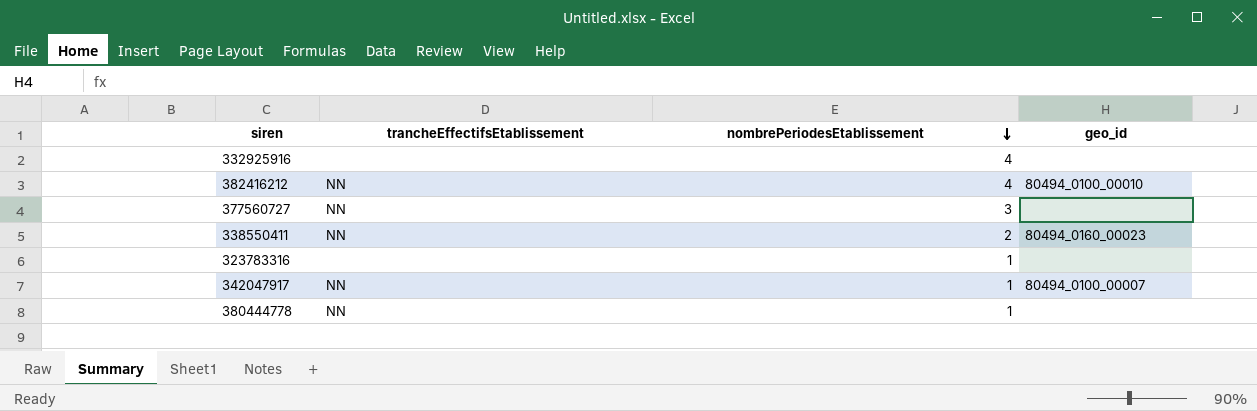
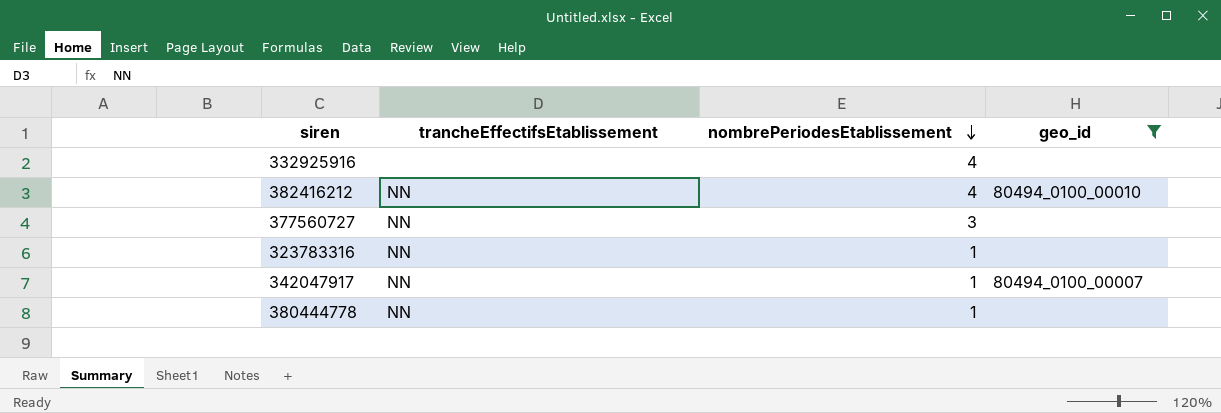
filter: none -> geo_id != 80494_0160_00023
323783316 | trancheEffectifsEtablissement: none -> NN

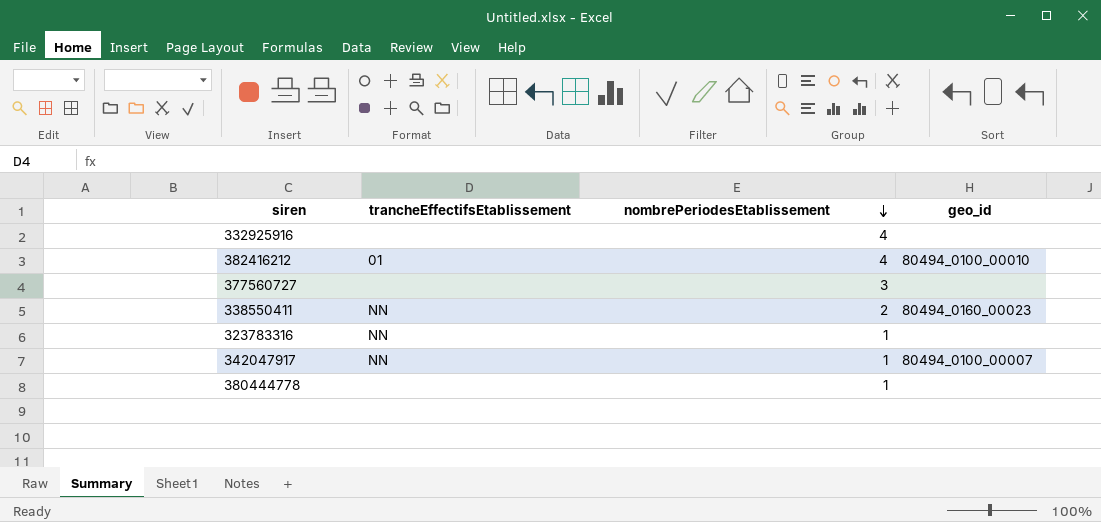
filter: geo_id != 80494_0160_00023 -> none
382416212 | trancheEffectifsEtablissement: NN -> 01
377560727 | trancheEffectifsEtablissement: NN -> none
380444778 | trancheEffectifsEtablissement: NN -> none

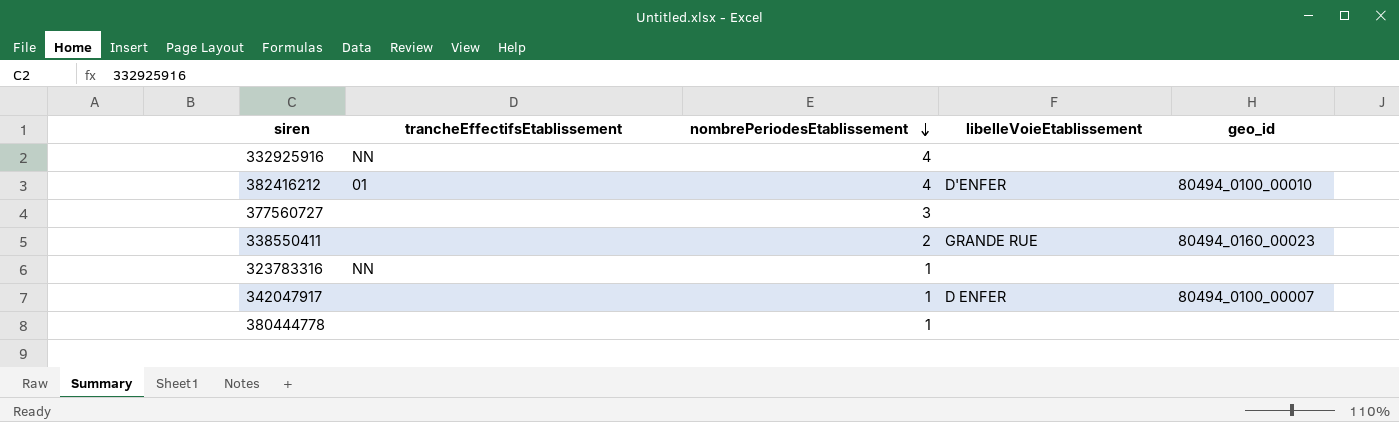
column libelleVoieEtablissement | position: none -> 4
332925916 | trancheEffectifsEtablissement: none -> NN
338550411 | trancheEffectifsEtablissement: NN -> none
342047917 | trancheEffectifsEtablissement: NN -> none

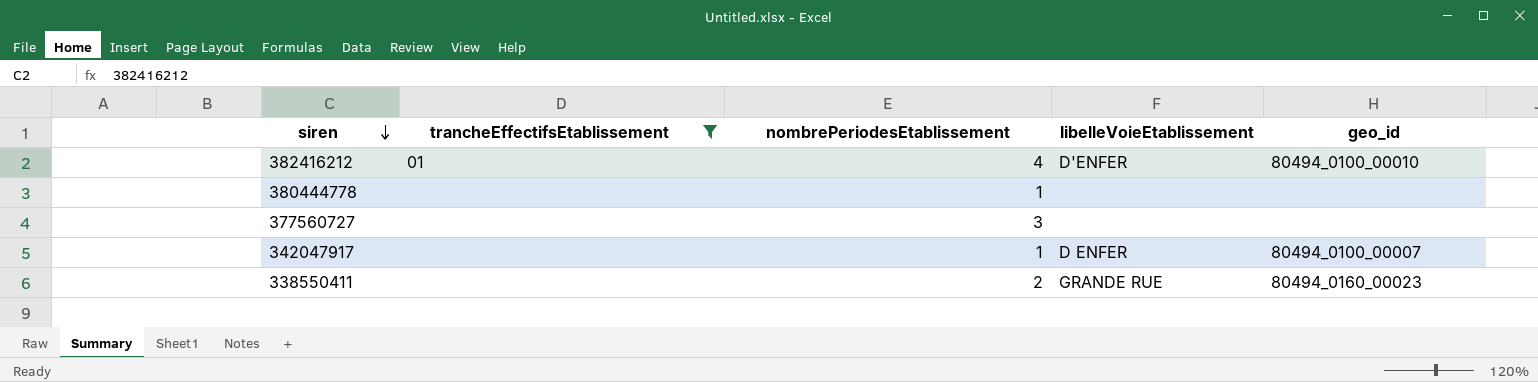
filter: none -> trancheEffectifsEtablissement != NN
row order: nombrePeriodesEtablissement descending -> siren descending

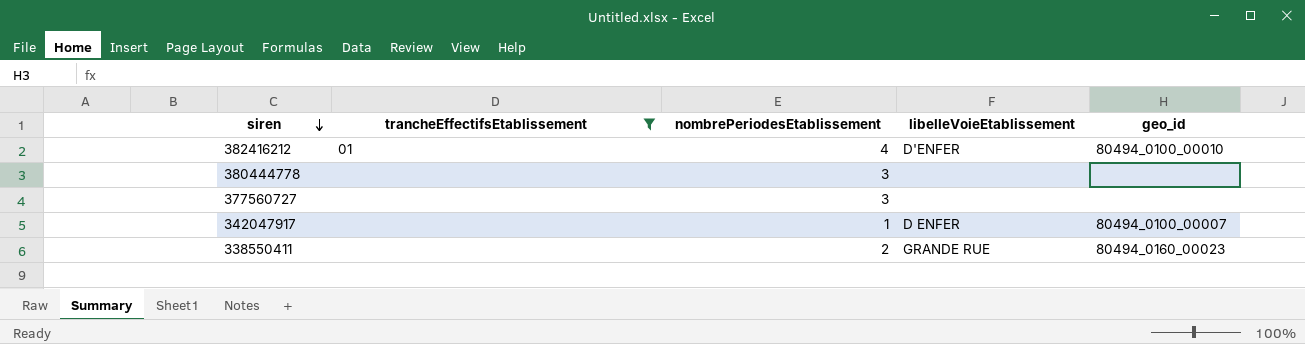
380444778 | nombrePeriodesEtablissement: 1 -> 3

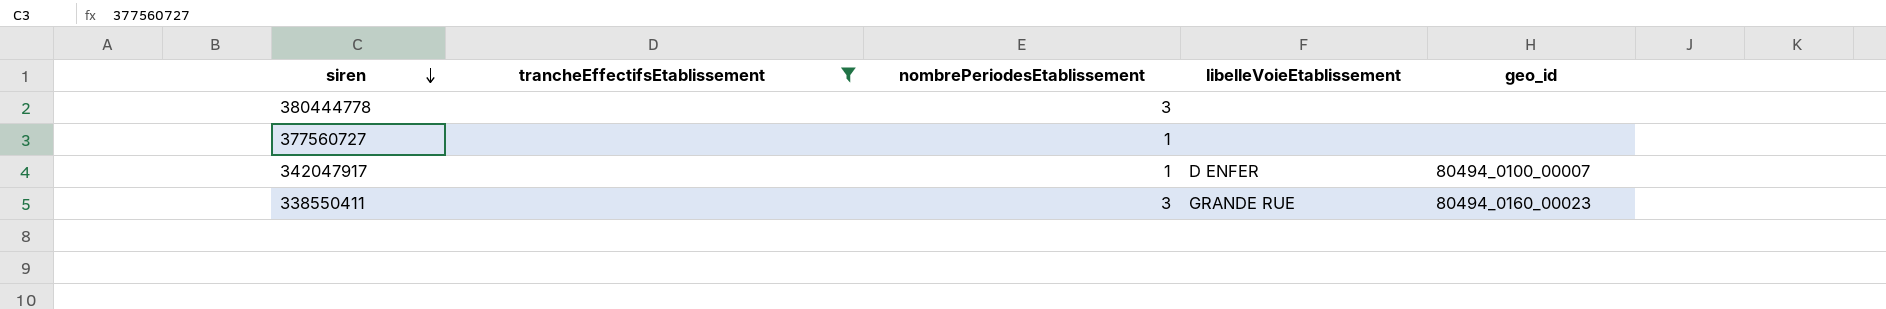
row 382416212: 01 | 4 | D'ENFER | 80494_0100_00010 -> none
377560727 | nombrePeriodesEtablissement: 3 -> 1
338550411 | nombrePeriodesEtablissement: 2 -> 3

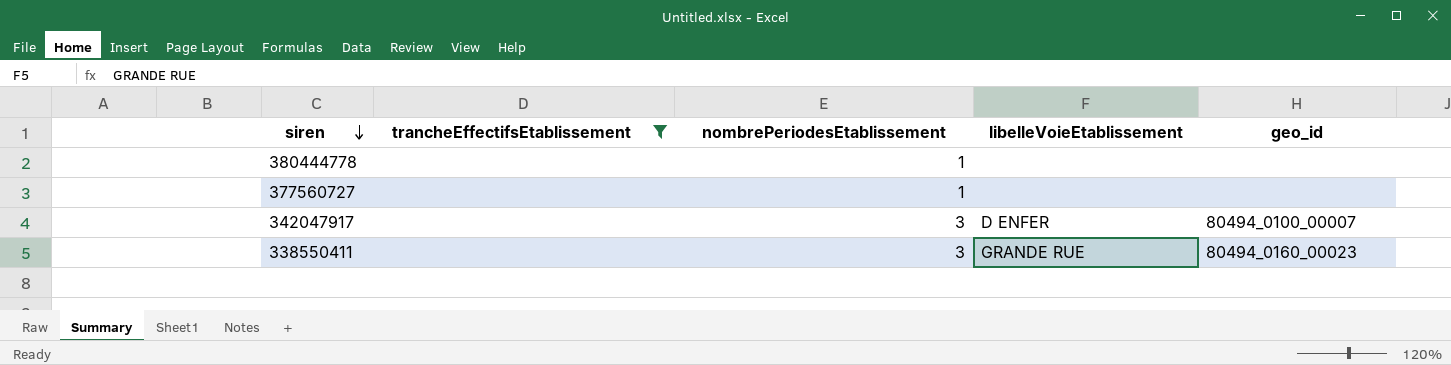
380444778 | nombrePeriodesEtablissement: 3 -> 1
342047917 | nombrePeriodesEtablissement: 1 -> 3

